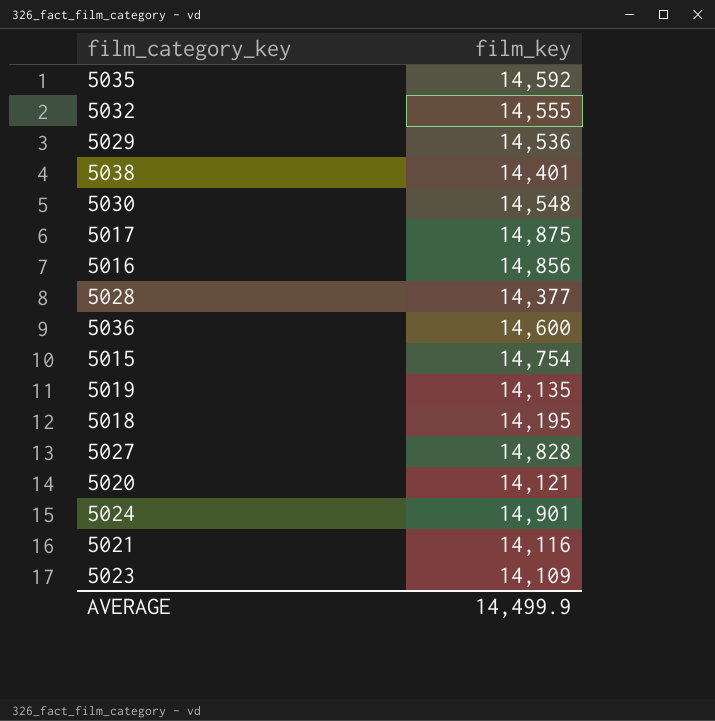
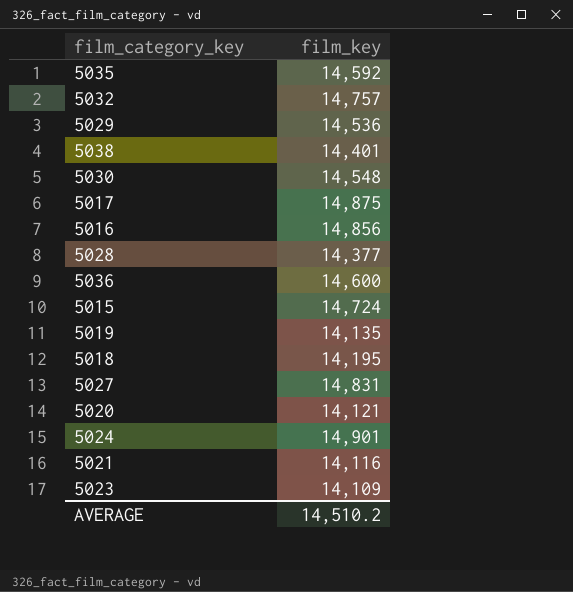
5032 | film_key: 14,555 -> 14,757
5015 | film_key: 14,754 -> 14,724
5027 | film_key: 14,828 -> 14,831
AVERAGE | film_key: 14,499.9 -> 14,510.2

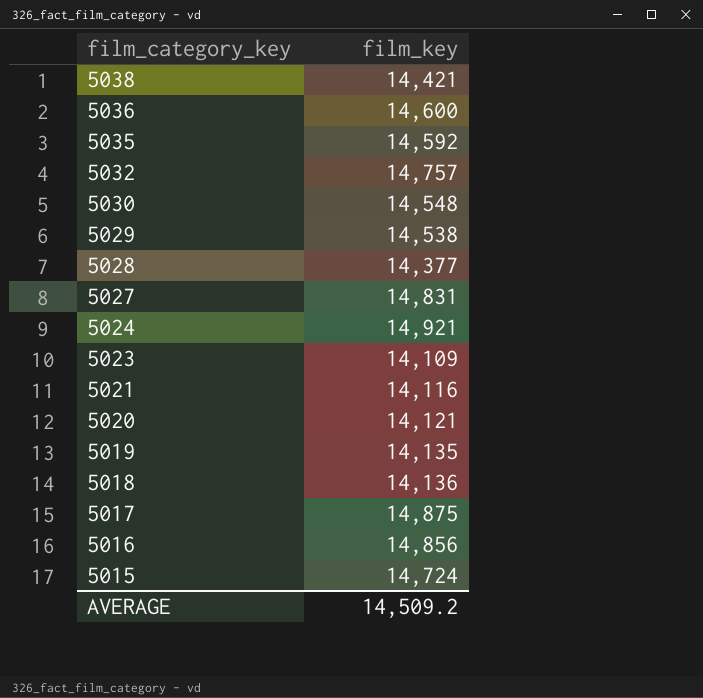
row order: none -> film_category_key descending
5038 | film_key: 14,401 -> 14,421
5029 | film_key: 14,536 -> 14,538
5024 | film_key: 14,901 -> 14,921
5018 | film_key: 14,195 -> 14,136
AVERAGE | film_key: 14,510.2 -> 14,509.2

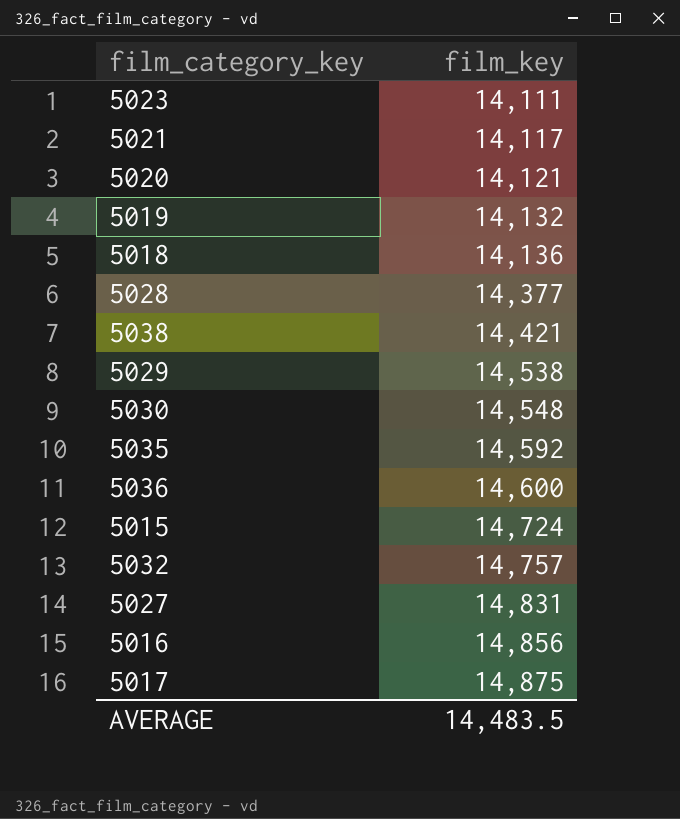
row order: film_category_key descending -> film_key ascending
row 5024: 14,921 -> none
5023 | film_key: 14,109 -> 14,111
5021 | film_key: 14,116 -> 14,117
5019 | film_key: 14,135 -> 14,132
AVERAGE | film_key: 14,509.2 -> 14,483.5

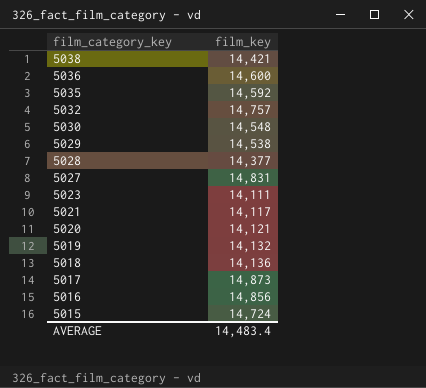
row order: film_key ascending -> film_category_key descending
5017 | film_key: 14,875 -> 14,873
AVERAGE | film_key: 14,483.5 -> 14,483.4

